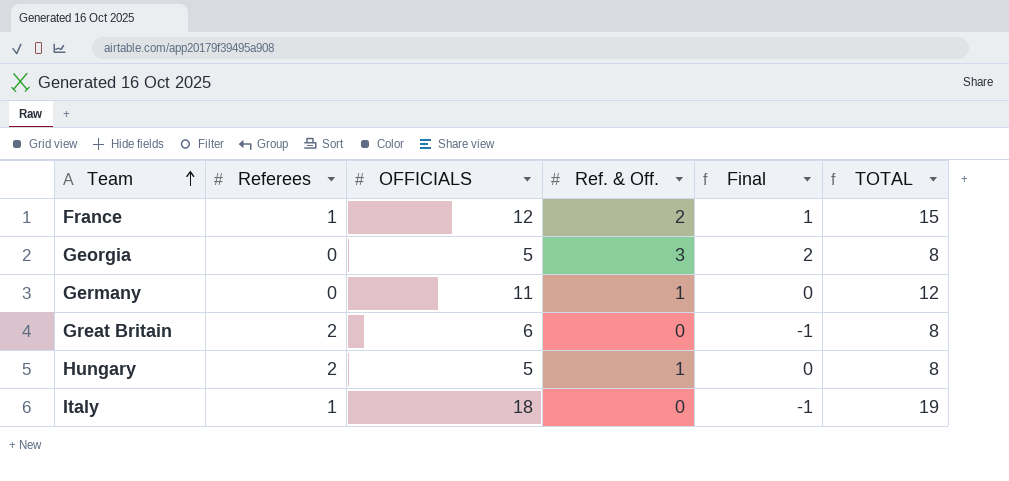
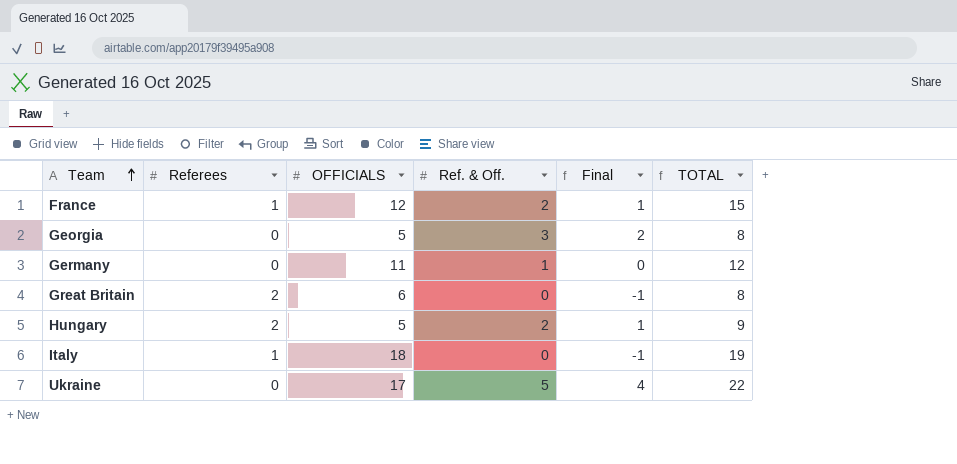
Hungary | Ref. & Off.: 1 -> 2
Hungary | Final: 0 -> 1
Hungary | TOTAL: 8 -> 9
row Ukraine: none -> 0 | 17 | 5 | 4 | 22

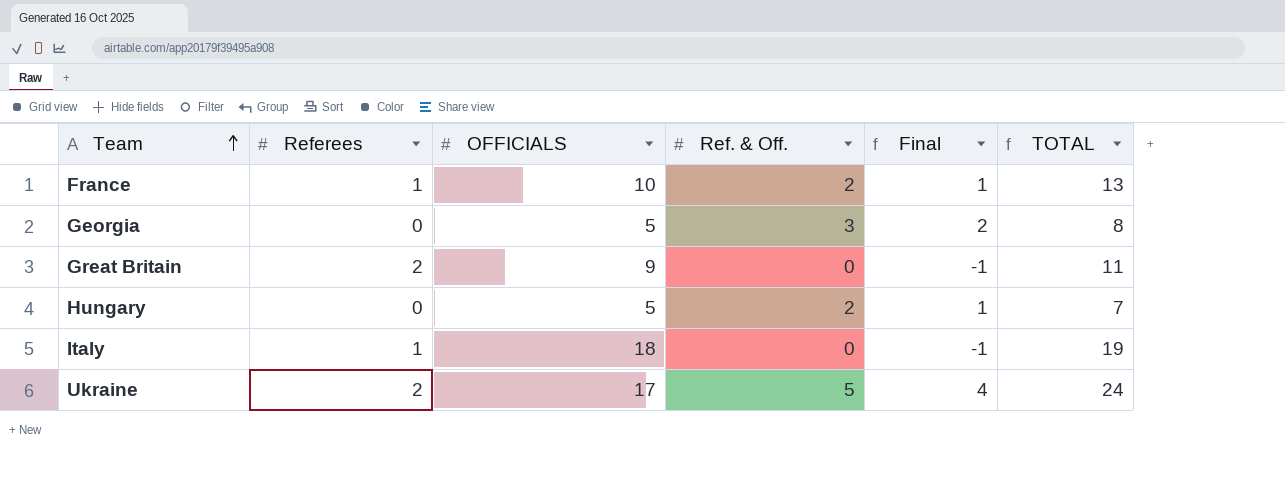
row Germany: 0 | 11 | 1 | 0 | 12 -> none
France | OFFICIALS: 12 -> 10
France | TOTAL: 15 -> 13
Great Britain | OFFICIALS: 6 -> 9
Great Britain | TOTAL: 8 -> 11
Hungary | Referees: 2 -> 0
Hungary | TOTAL: 9 -> 7
Ukraine | Referees: 0 -> 2
Ukraine | TOTAL: 22 -> 24

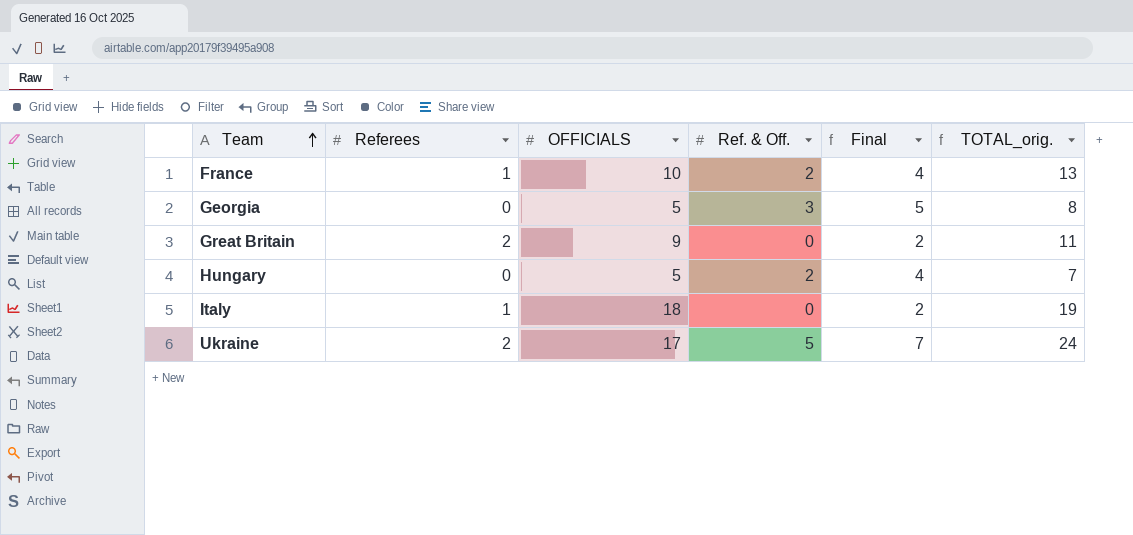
column Final | formula: [Ref. & Off.] - 1 -> [Ref. & Off.] + 2
column name: TOTAL -> TOTAL_orig.

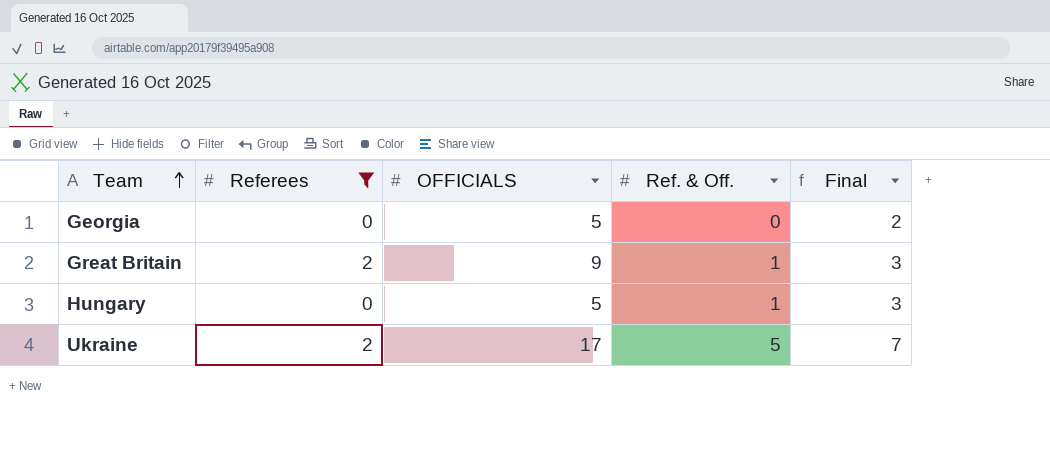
filter: none -> Referees != 1
column TOTAL_orig. | formula: [Referees] + [OFFICIALS] + [Ref. & Off.] -> none
Georgia | Ref. & Off.: 3 -> 0
Georgia | Final: 5 -> 2
Great Britain | Ref. & Off.: 0 -> 1
Great Britain | Final: 2 -> 3
Hungary | Ref. & Off.: 2 -> 1
Hungary | Final: 4 -> 3

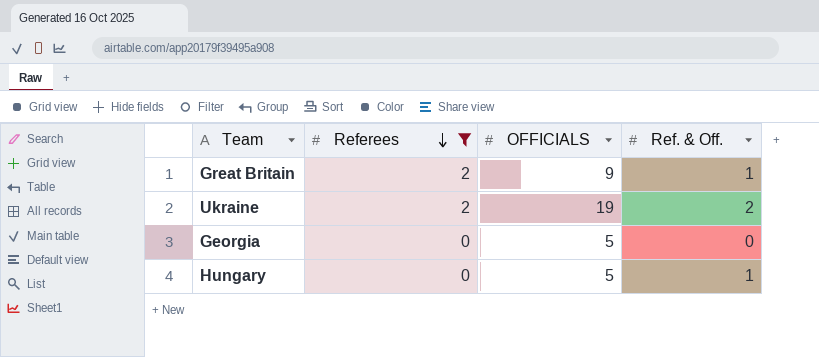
row order: Team ascending -> Referees descending
column Final | formula: [Ref. & Off.] + 2 -> none
Ukraine | OFFICIALS: 17 -> 19
Ukraine | Ref. & Off.: 5 -> 2

